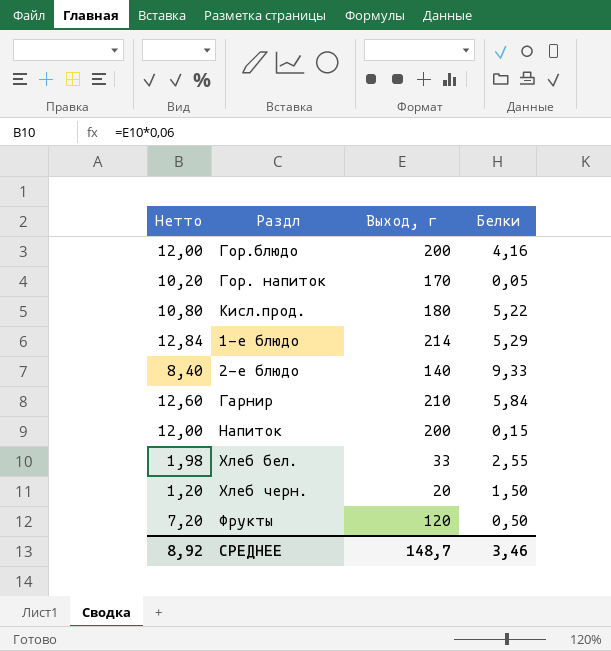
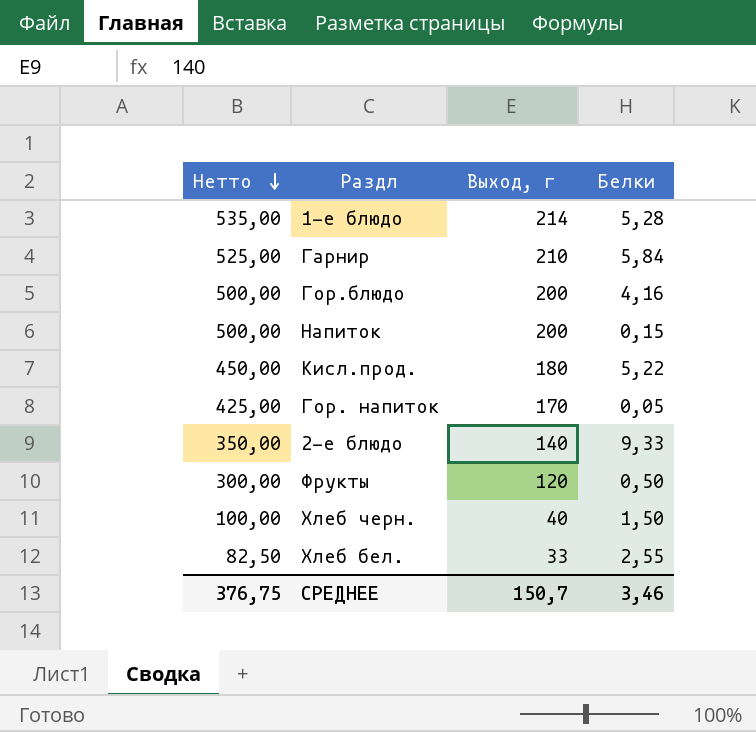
row order: none -> Нетто descending
column Нетто | formula: [Выход, г] * 0,06 -> [Выход, г] * 2,5
1-е блюдо | Белки: 5,29 -> 5,28
Хлеб черн. | Выход, г: 20 -> 40
СРЕДНЕЕ | Нетто: 8,92 -> 376,75
СРЕДНЕЕ | Выход, г: 148,7 -> 150,7

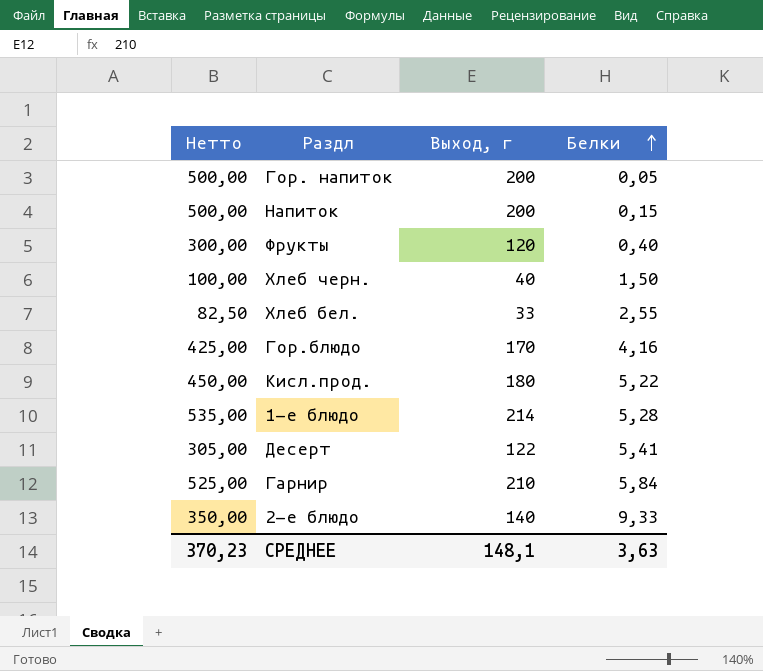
row order: Нетто descending -> Белки ascending
Гор. напиток | Нетто: 425,00 -> 500,00
Гор. напиток | Выход, г: 170 -> 200
Фрукты | Белки: 0,50 -> 0,40
Гор.блюдо | Нетто: 500,00 -> 425,00
Гор.блюдо | Выход, г: 200 -> 170
row Десерт: none -> 305,00 | 122 | 5,41
СРЕДНЕЕ | Нетто: 376,75 -> 370,23
СРЕДНЕЕ | Выход, г: 150,7 -> 148,1
СРЕДНЕЕ | Белки: 3,46 -> 3,63

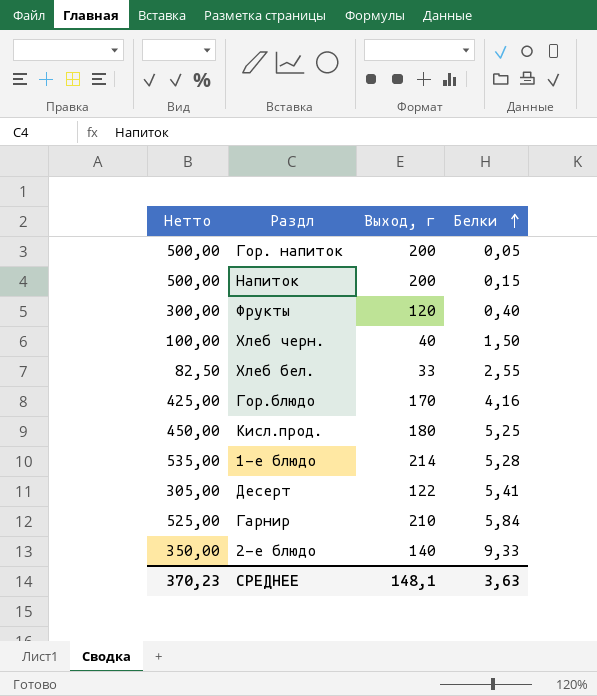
Кисл.прод. | Белки: 5,22 -> 5,25

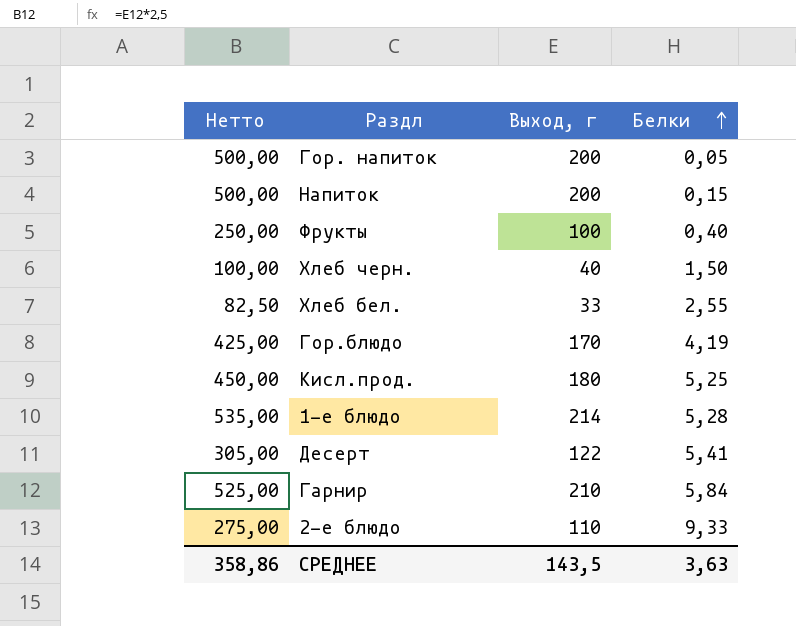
Фрукты | Нетто: 300,00 -> 250,00
Фрукты | Выход, г: 120 -> 100
Гор.блюдо | Белки: 4,16 -> 4,19
2-е блюдо | Нетто: 350,00 -> 275,00
2-е блюдо | Выход, г: 140 -> 110
СРЕДНЕЕ | Нетто: 370,23 -> 358,86
СРЕДНЕЕ | Выход, г: 148,1 -> 143,5

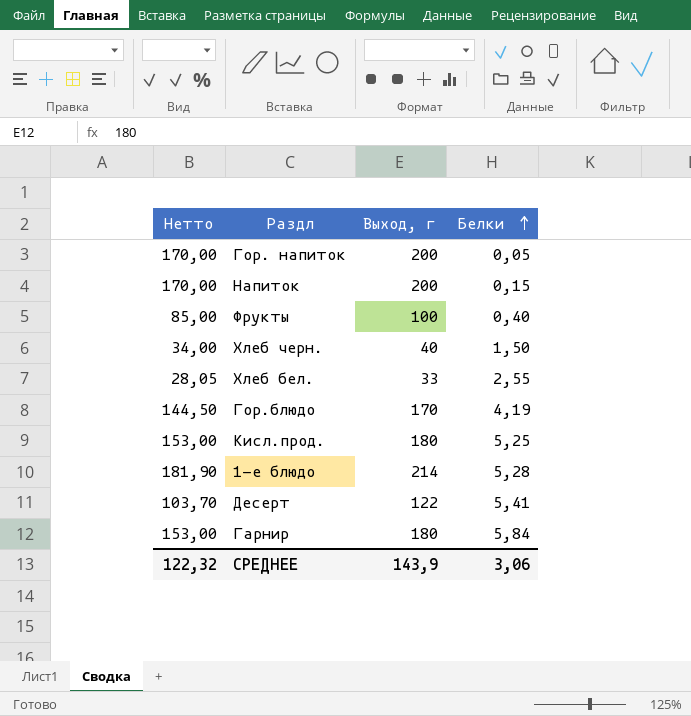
column Нетто | formula: [Выход, г] * 2,5 -> [Выход, г] * 0,85
row 2-е блюдо: 275,00 | 110 | 9,33 -> none
Гарнир | Выход, г: 210 -> 180
СРЕДНЕЕ | Нетто: 358,86 -> 122,32
СРЕДНЕЕ | Выход, г: 143,5 -> 143,9
СРЕДНЕЕ | Белки: 3,63 -> 3,06

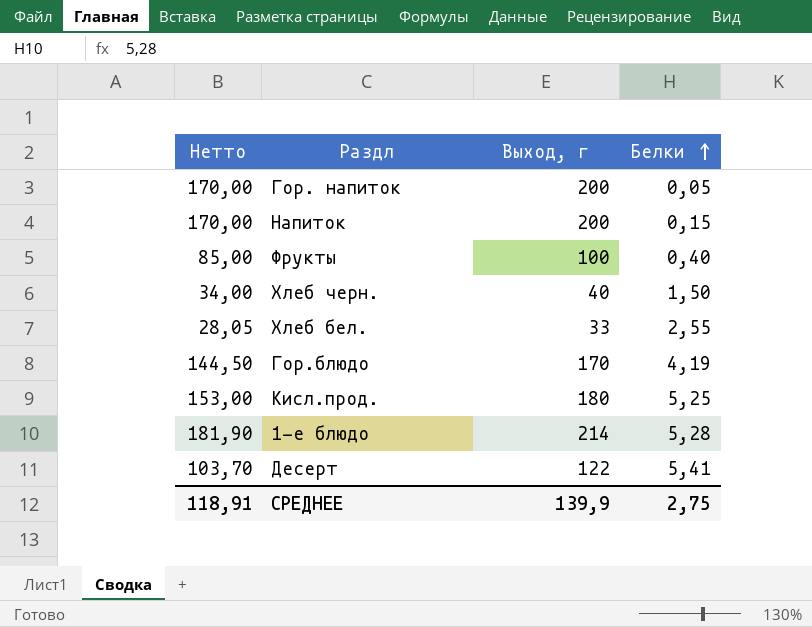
row Гарнир: 153,00 | 180 | 5,84 -> none
СРЕДНЕЕ | Нетто: 122,32 -> 118,91
СРЕДНЕЕ | Выход, г: 143,9 -> 139,9
СРЕДНЕЕ | Белки: 3,06 -> 2,75

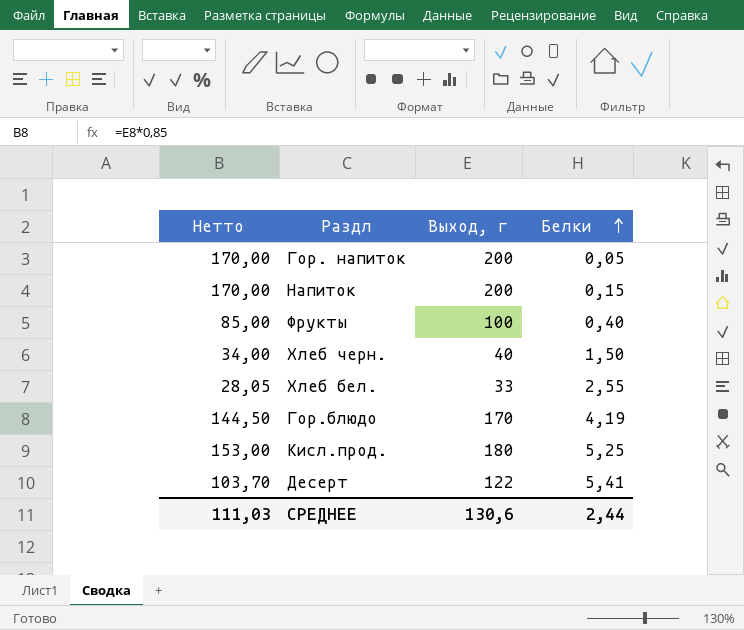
row 1-е блюдо: 181,90 | 214 | 5,28 -> none
СРЕДНЕЕ | Нетто: 118,91 -> 111,03
СРЕДНЕЕ | Выход, г: 139,9 -> 130,6
СРЕДНЕЕ | Белки: 2,75 -> 2,44

